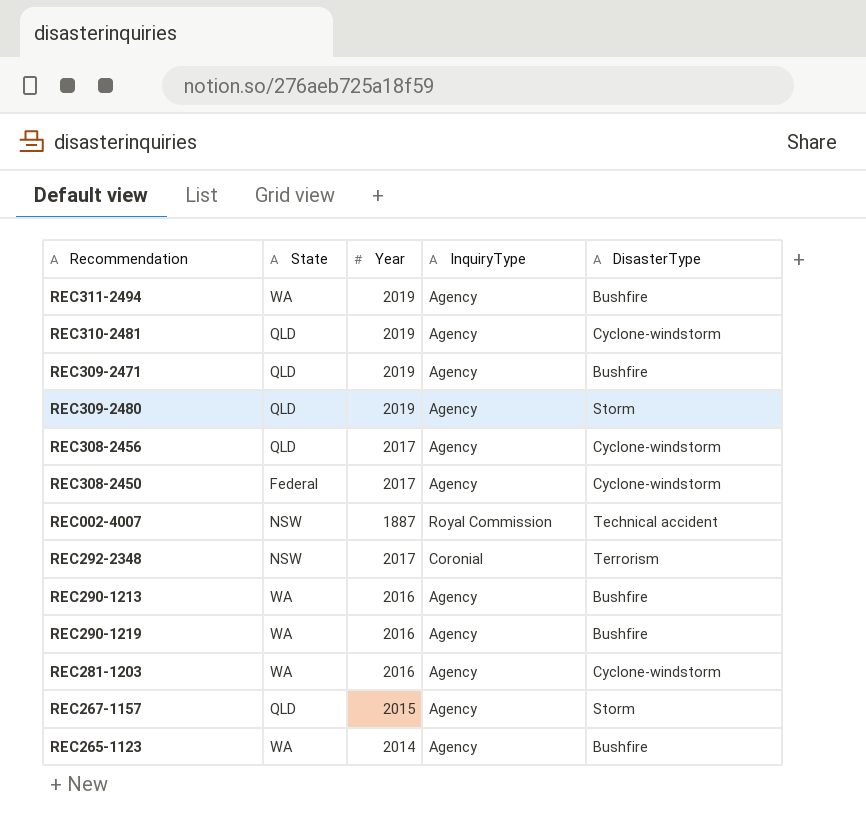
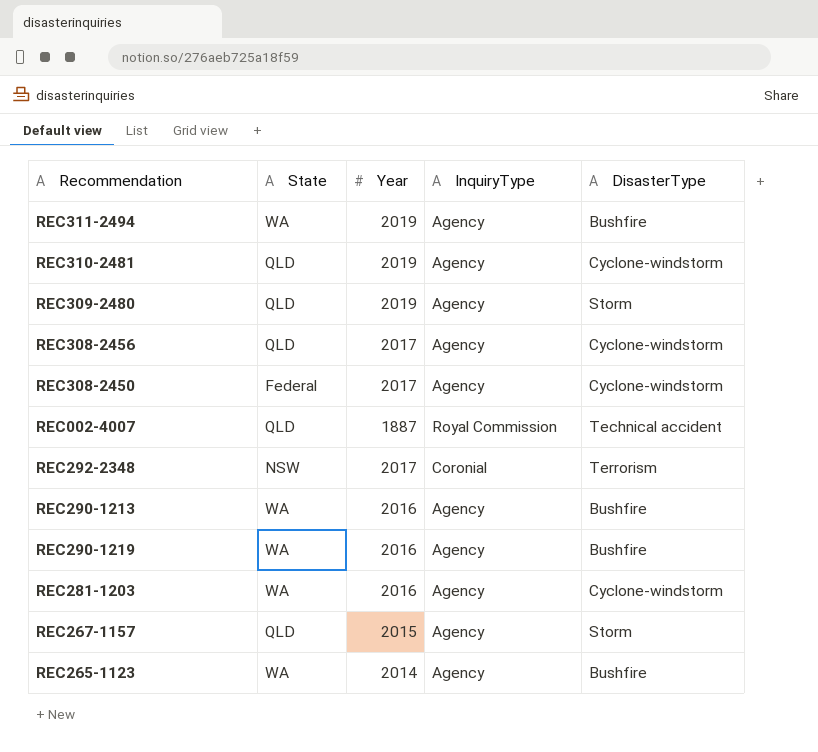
row REC309-2471: QLD | 2019 | Agency | Bushfire -> none
REC002-4007 | State: NSW -> QLD

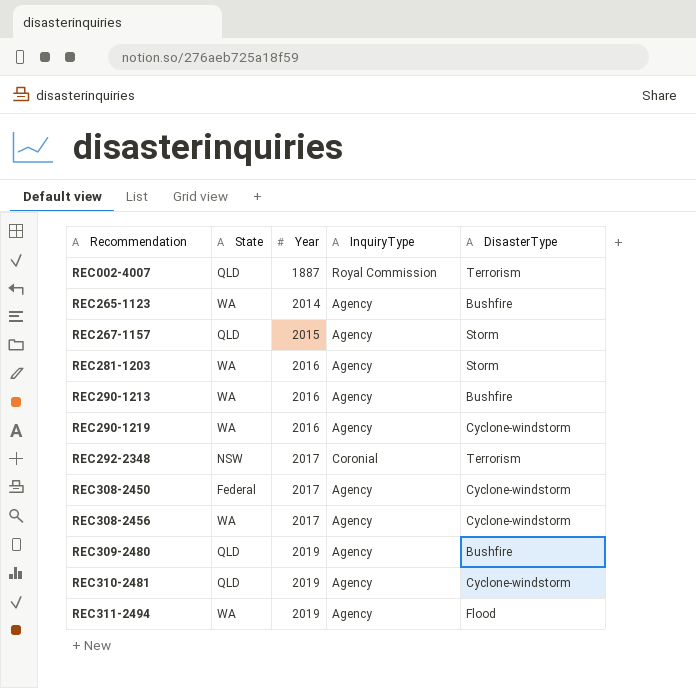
row order: none -> Recommendation ascending
REC002-4007 | DisasterType: Technical accident -> Terrorism
REC281-1203 | DisasterType: Cyclone-windstorm -> Storm
REC290-1219 | DisasterType: Bushfire -> Cyclone-windstorm
REC308-2456 | State: QLD -> WA
REC309-2480 | DisasterType: Storm -> Bushfire
REC311-2494 | DisasterType: Bushfire -> Flood

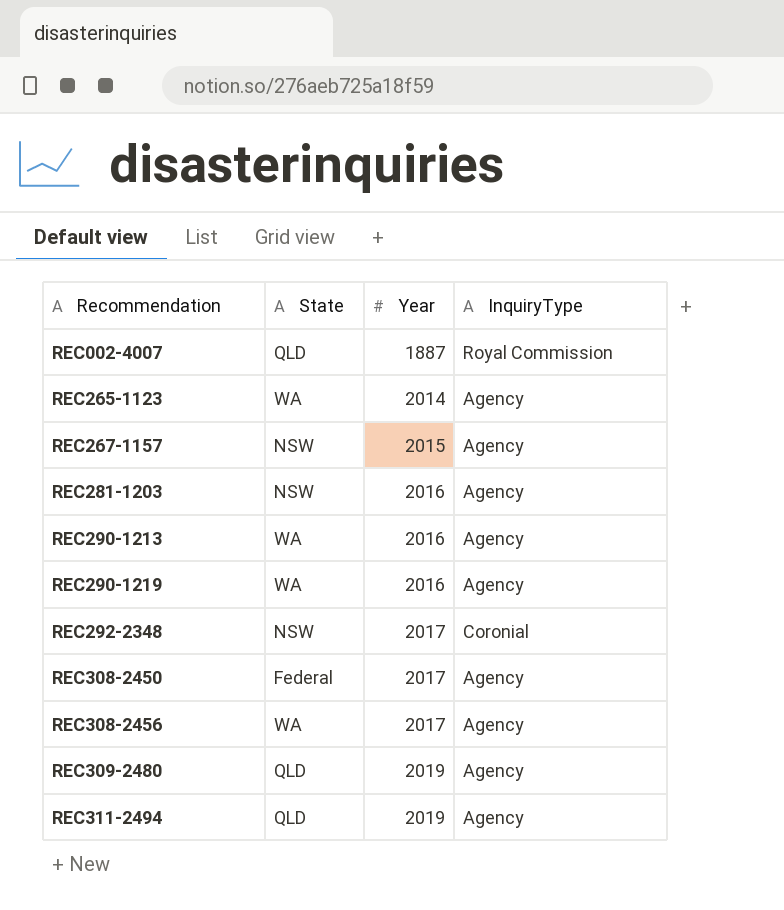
column DisasterType | position: 5 -> none
row REC310-2481: QLD | 2019 | Agency | Cyclone-windstorm -> none
REC267-1157 | State: QLD -> NSW
REC281-1203 | State: WA -> NSW
REC311-2494 | State: WA -> QLD

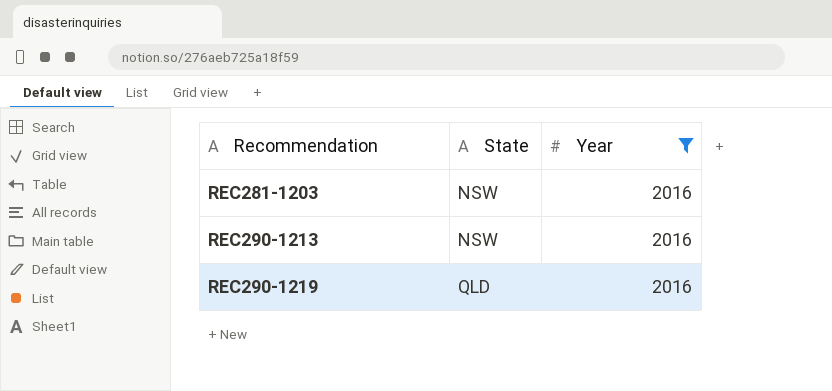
filter: none -> Year = 2016
column InquiryType | position: 4 -> none
REC290-1213 | State: WA -> NSW
REC290-1219 | State: WA -> QLD

